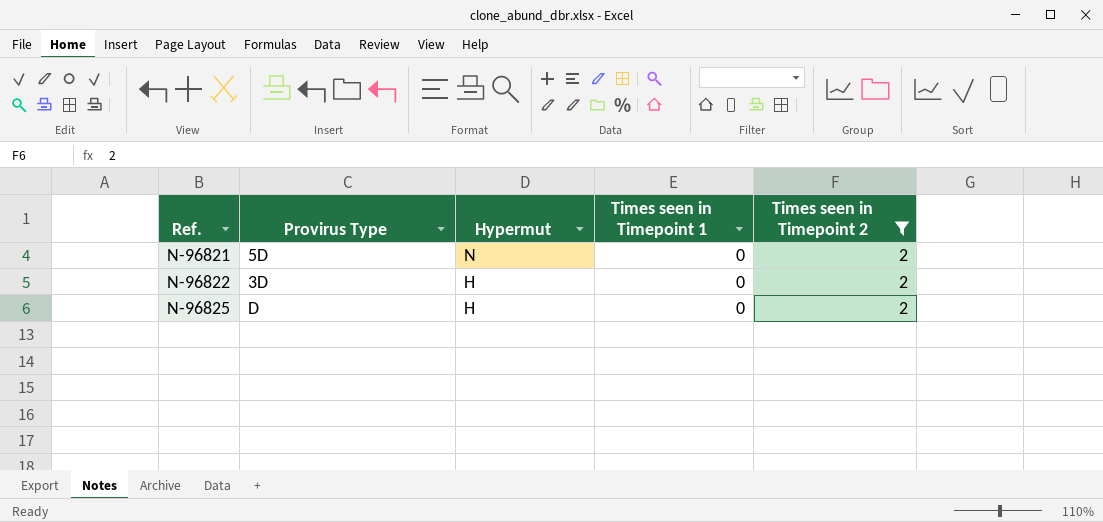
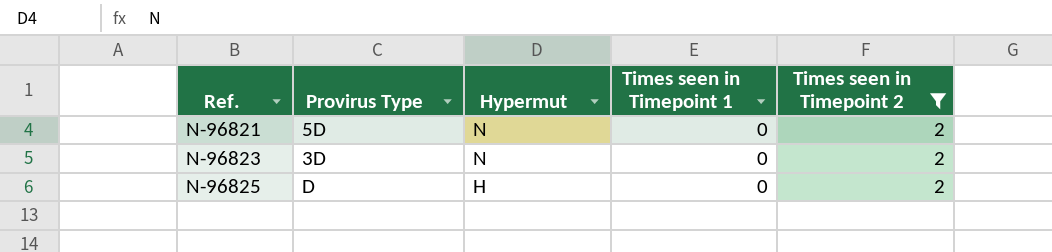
row N-96822: 3D | H | 0 | 2 -> none
row N-96823: none -> 3D | N | 0 | 2

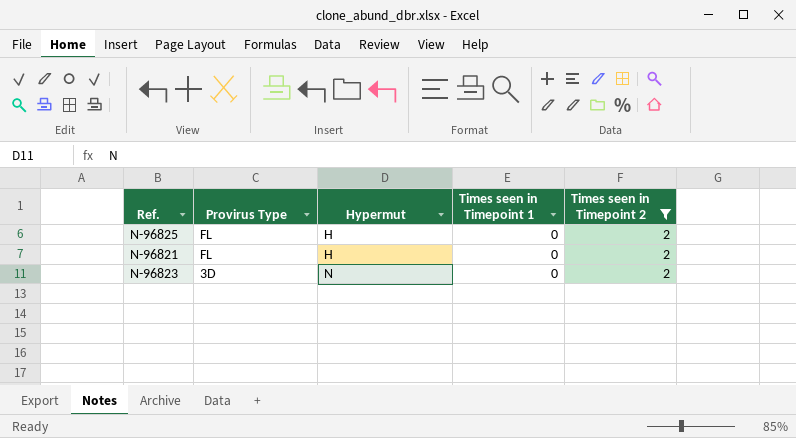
row order: Ref. ascending -> Provirus Type descending
N-96825 | Provirus Type: D -> FL
N-96821 | Provirus Type: 5D -> FL
N-96821 | Hypermut: N -> H

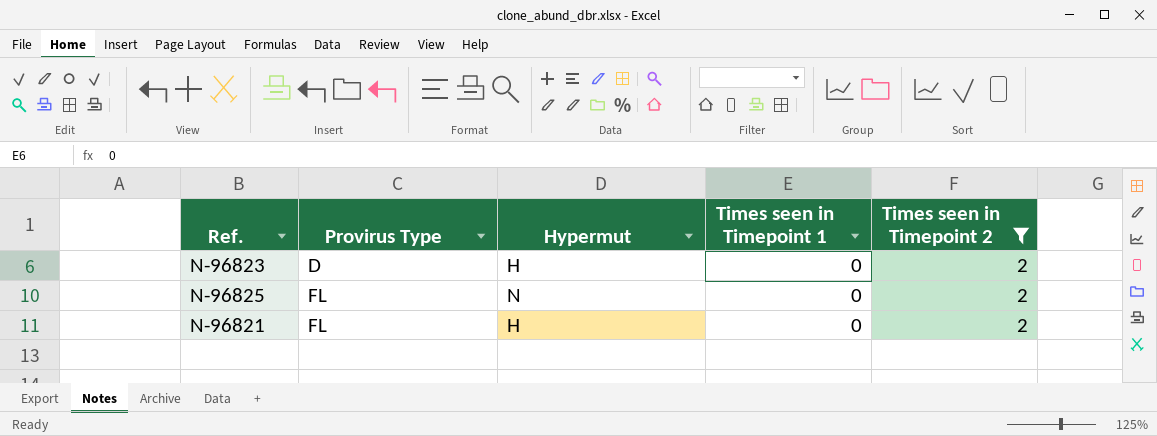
row order: Provirus Type descending -> Provirus Type ascending
N-96823 | Provirus Type: 3D -> D
N-96823 | Hypermut: N -> H
N-96825 | Hypermut: H -> N

